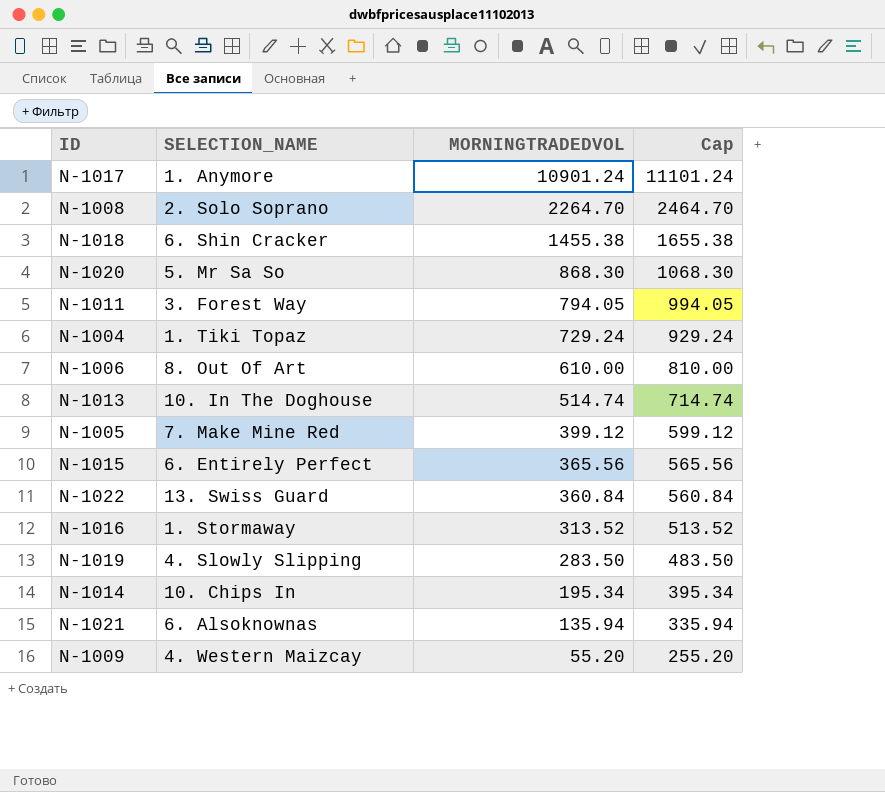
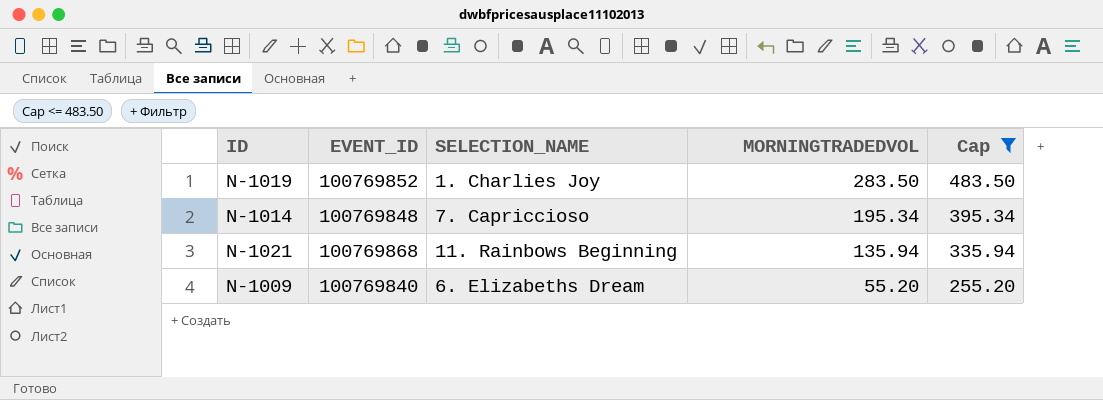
filter: none -> Cap <= 483.50
column EVENT_ID | position: none -> 2
N-1019 | SELECTION_NAME: 4. Slowly Slipping -> 1. Charlies Joy
N-1014 | SELECTION_NAME: 10. Chips In -> 7. Capriccioso
N-1021 | SELECTION_NAME: 6. Alsoknownas -> 11. Rainbows Beginning
N-1009 | SELECTION_NAME: 4. Western Maizcay -> 6. Elizabeths Dream

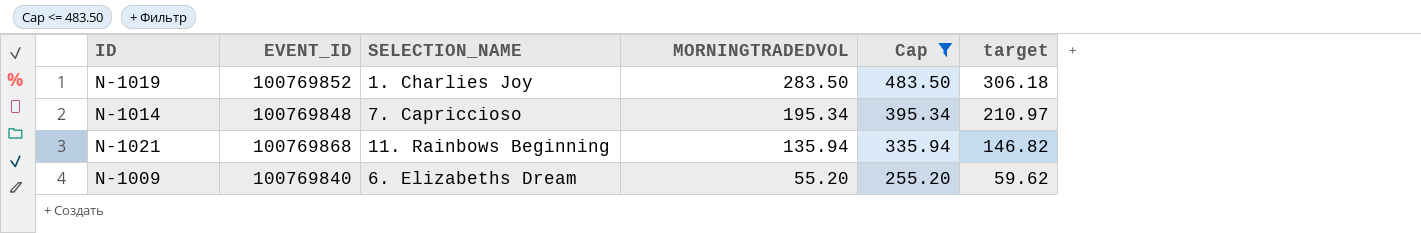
column target | formula: none -> [MORNINGTRADEDVOL] * 1.08

